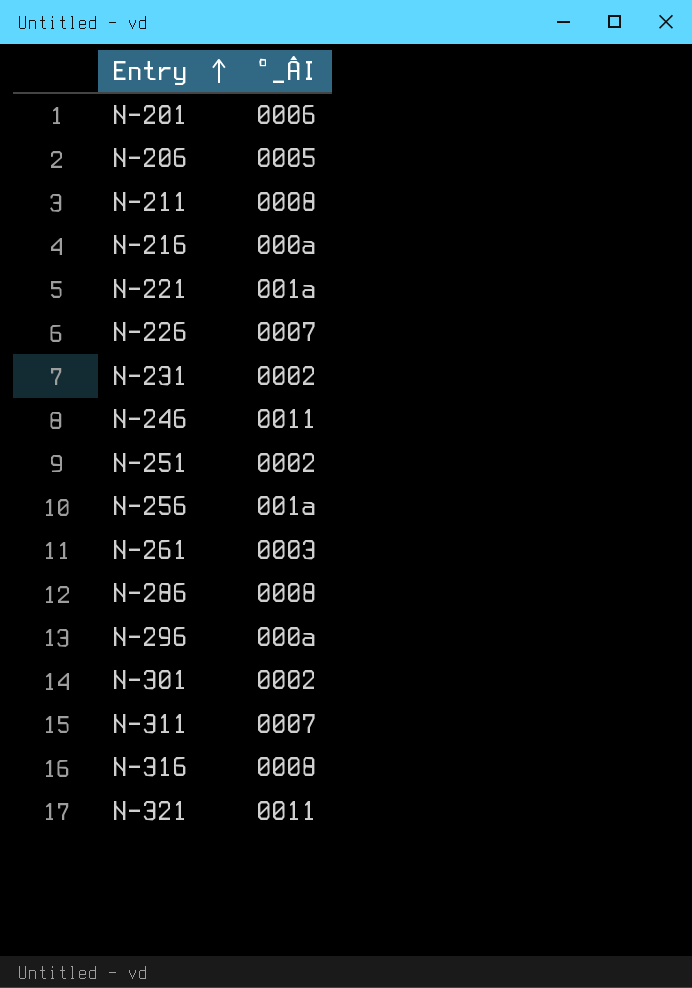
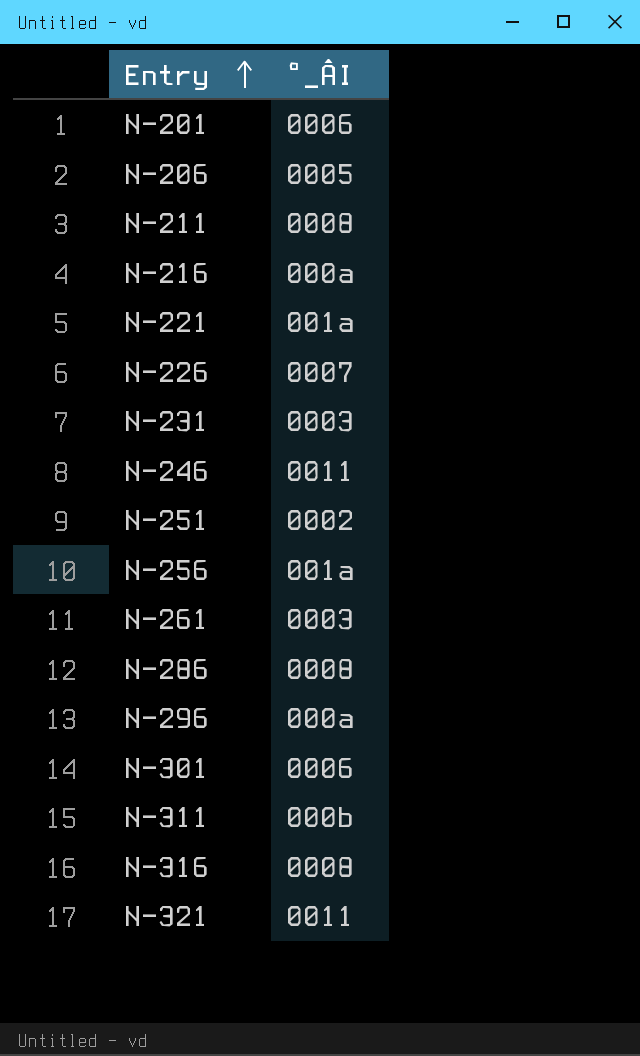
N-231 | °_ÂI: 0002 -> 0003
N-301 | °_ÂI: 0002 -> 0006
N-311 | °_ÂI: 0007 -> 000b

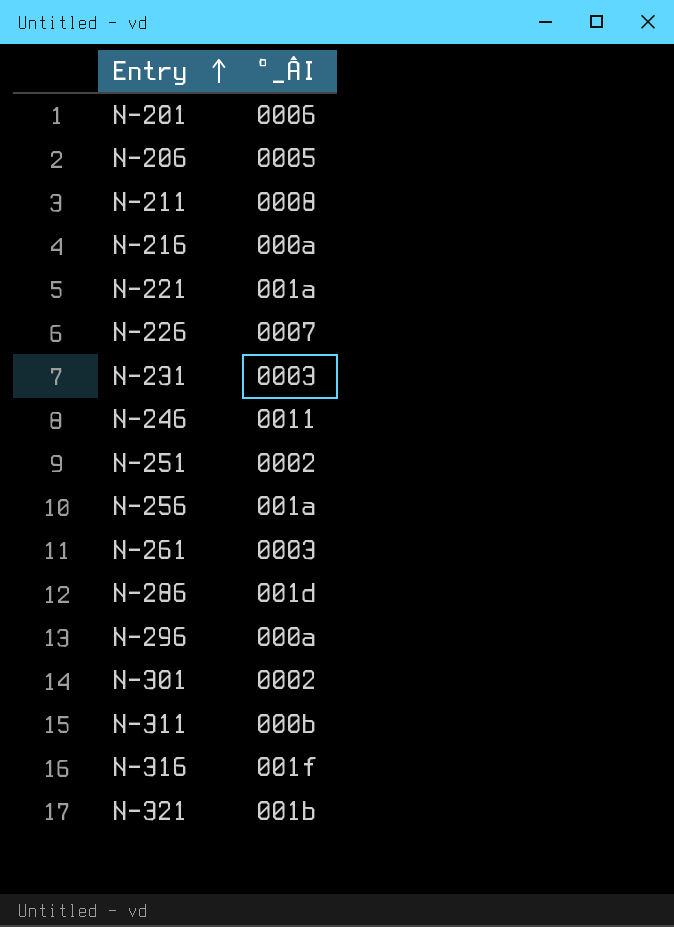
N-286 | °_ÂI: 0008 -> 001d
N-301 | °_ÂI: 0006 -> 0002
N-316 | °_ÂI: 0008 -> 001f
N-321 | °_ÂI: 0011 -> 001b

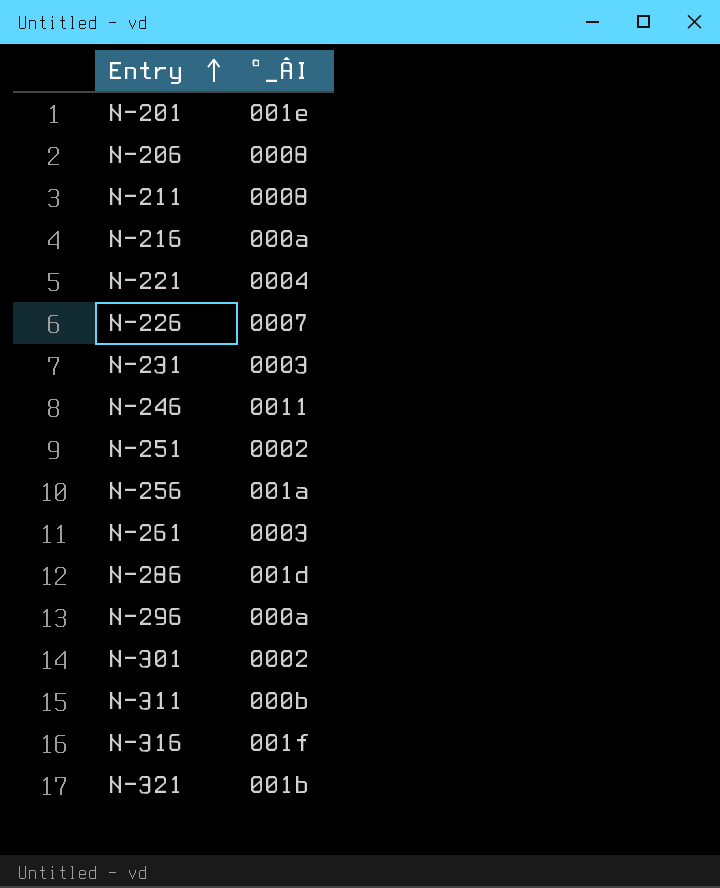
N-201 | °_ÂI: 0006 -> 001e
N-206 | °_ÂI: 0005 -> 0008
N-221 | °_ÂI: 001a -> 0004

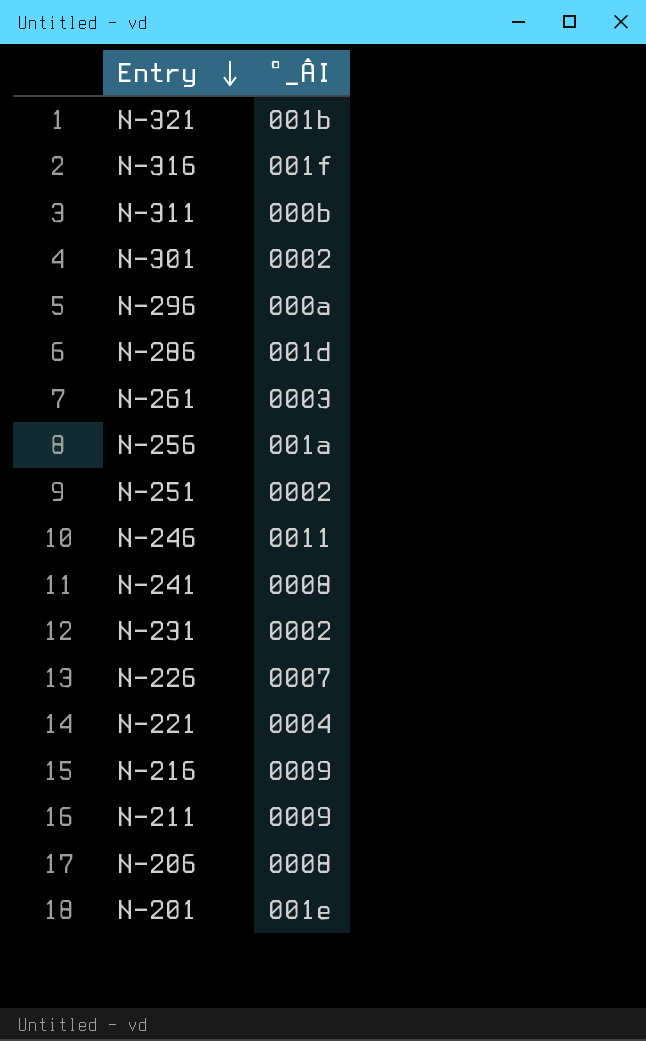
row order: Entry ascending -> Entry descending
row N-241: none -> 0008
N-231 | °_ÂI: 0003 -> 0002
N-216 | °_ÂI: 000a -> 0009
N-211 | °_ÂI: 0008 -> 0009

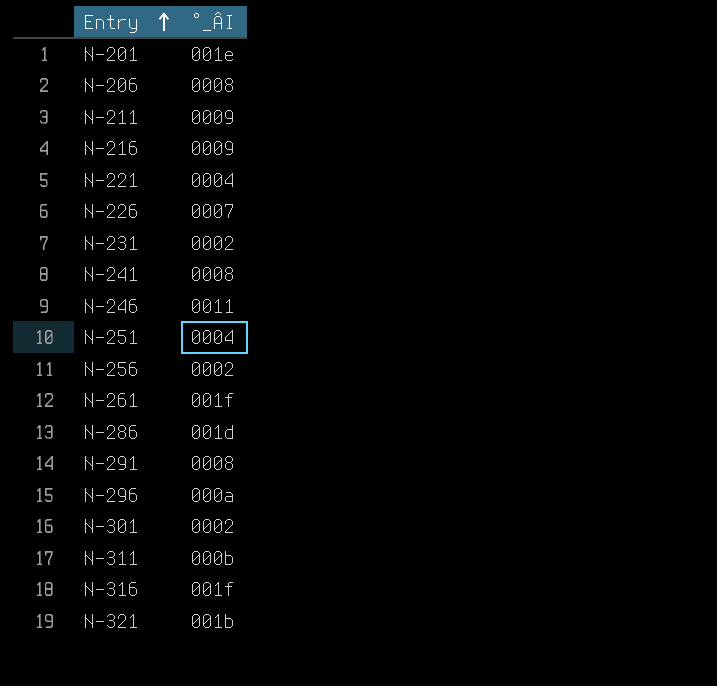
row order: Entry descending -> Entry ascending
N-251 | °_ÂI: 0002 -> 0004
N-256 | °_ÂI: 001a -> 0002
N-261 | °_ÂI: 0003 -> 001f
row N-291: none -> 0008

